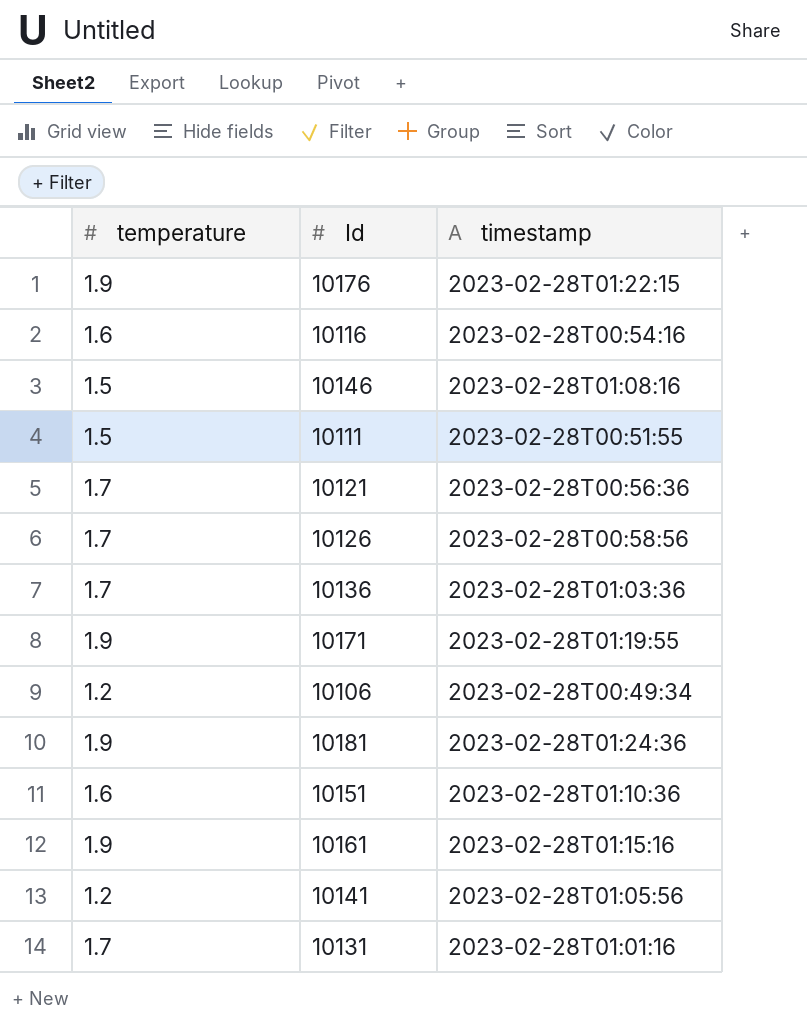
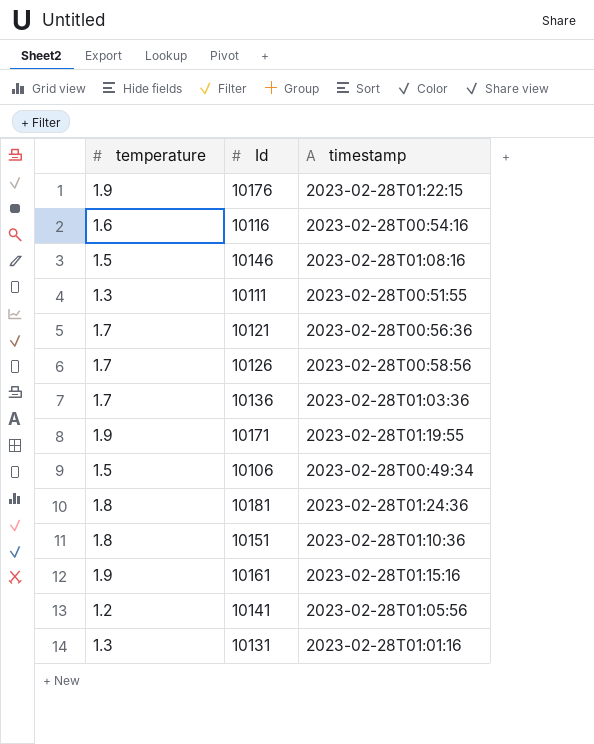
10111 | temperature: 1.5 -> 1.3
10106 | temperature: 1.2 -> 1.5
10181 | temperature: 1.9 -> 1.8
10151 | temperature: 1.6 -> 1.8
10131 | temperature: 1.7 -> 1.3

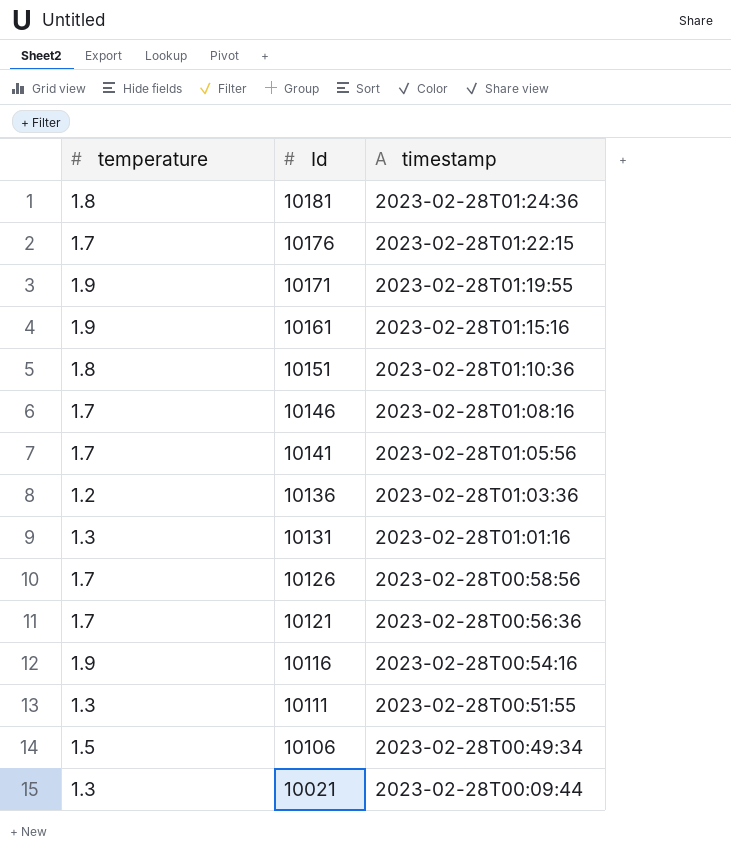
row order: none -> Id descending
10176 | temperature: 1.9 -> 1.7
10146 | temperature: 1.5 -> 1.7
10141 | temperature: 1.2 -> 1.7
10136 | temperature: 1.7 -> 1.2
10116 | temperature: 1.6 -> 1.9
row 10021: none -> 1.3 | 2023-02-28T00:09:44

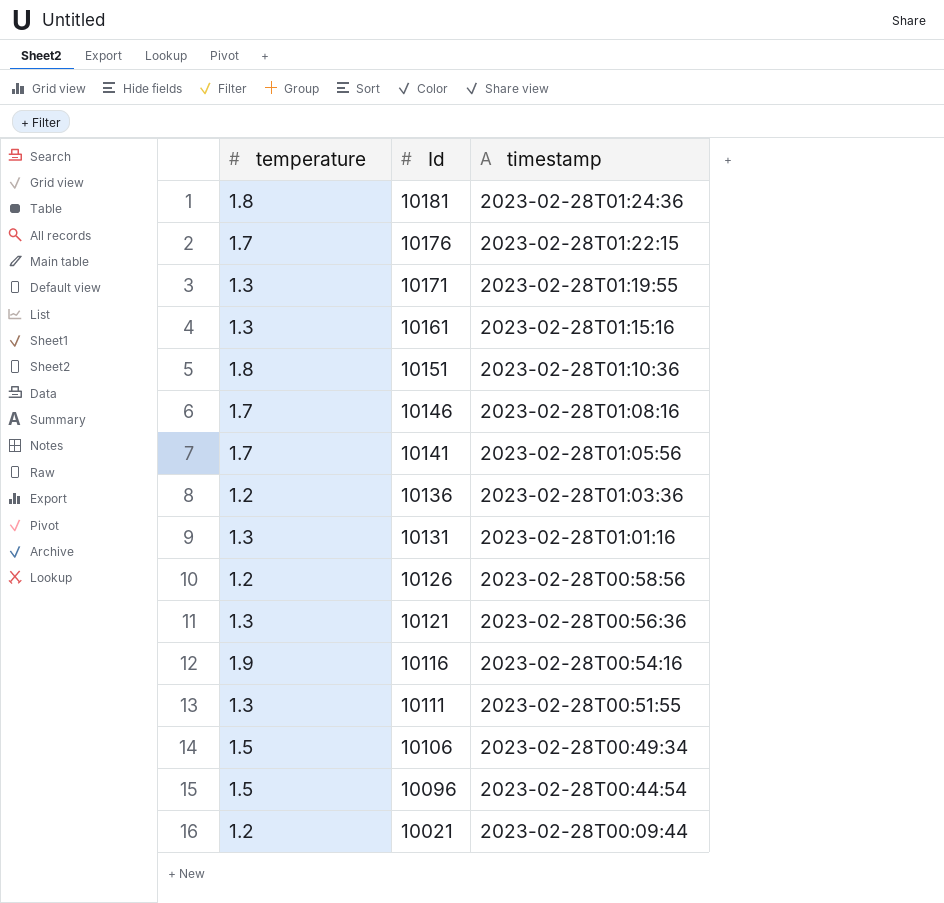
10171 | temperature: 1.9 -> 1.3
10161 | temperature: 1.9 -> 1.3
10126 | temperature: 1.7 -> 1.2
10121 | temperature: 1.7 -> 1.3
row 10096: none -> 1.5 | 2023-02-28T00:44:54
10021 | temperature: 1.3 -> 1.2

